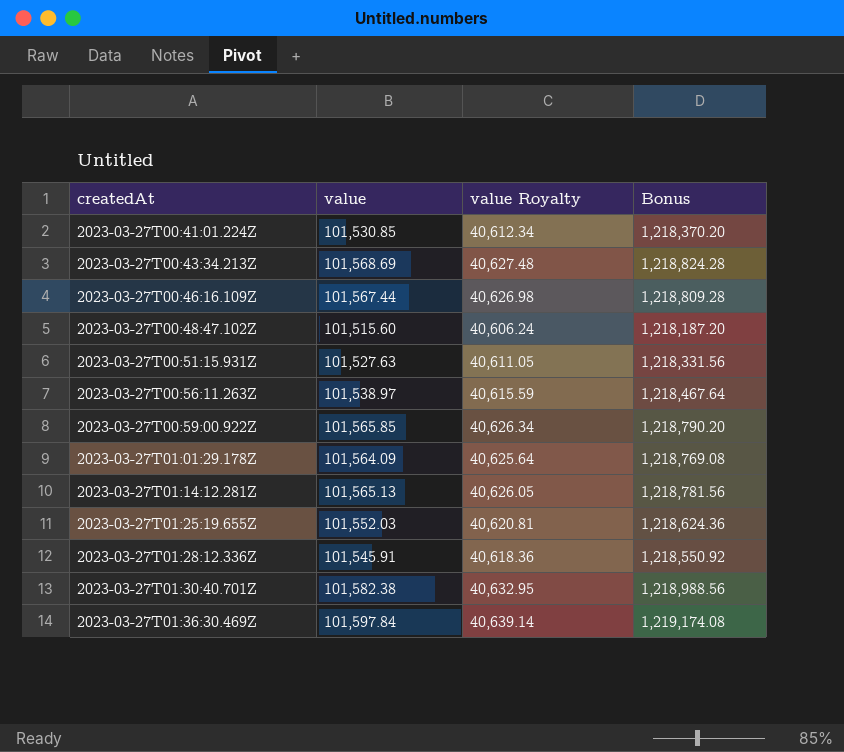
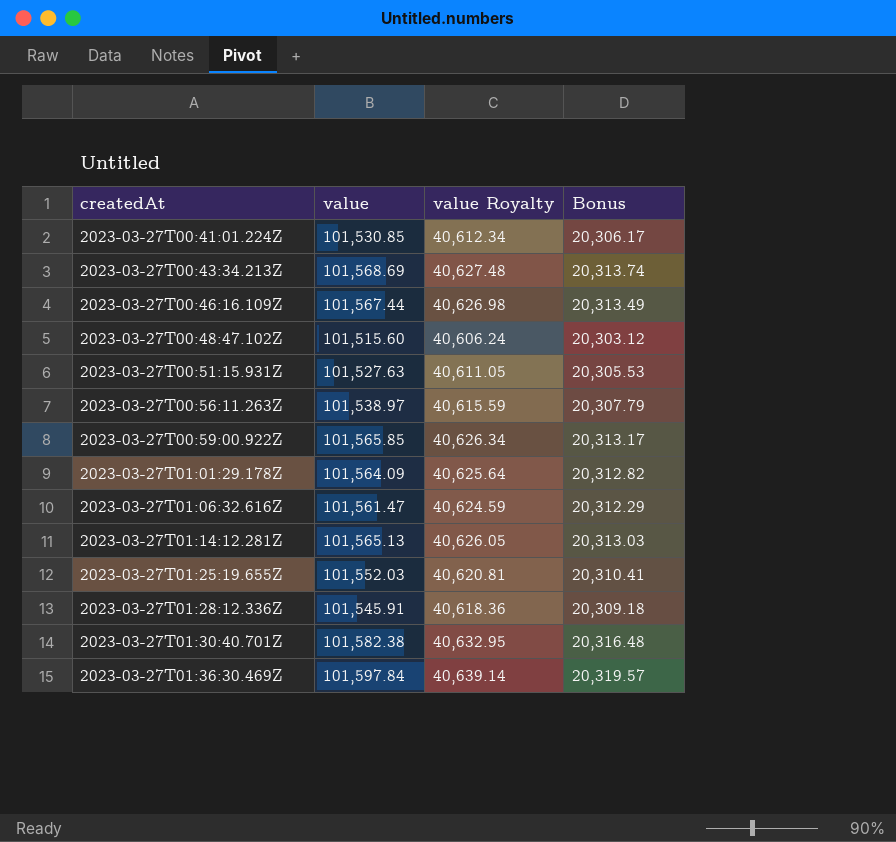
column Bonus | formula: [value] * 12 -> [value] * 0.2
row 2023-03-27T01:06:32.616Z: none -> 101,561.47 | 40,624.59 | 20,312.29

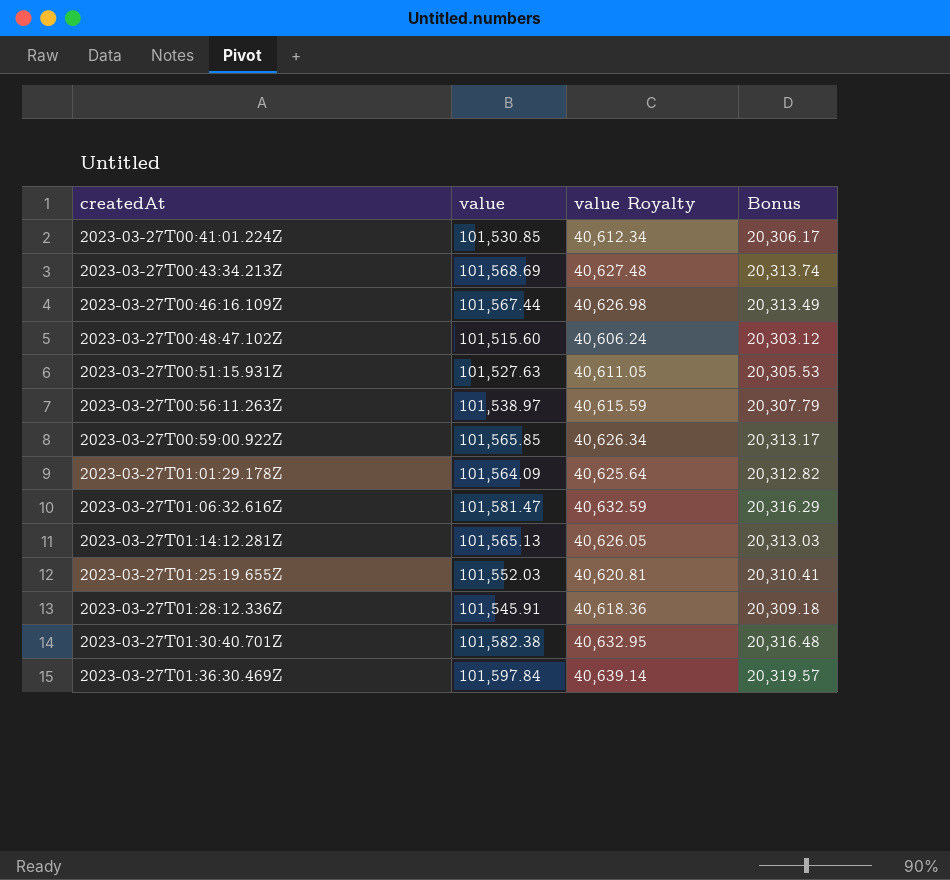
2023-03-27T01:06:32.616Z | value: 101,561.47 -> 101,581.47
2023-03-27T01:06:32.616Z | value Royalty: 40,624.59 -> 40,632.59
2023-03-27T01:06:32.616Z | Bonus: 20,312.29 -> 20,316.29

